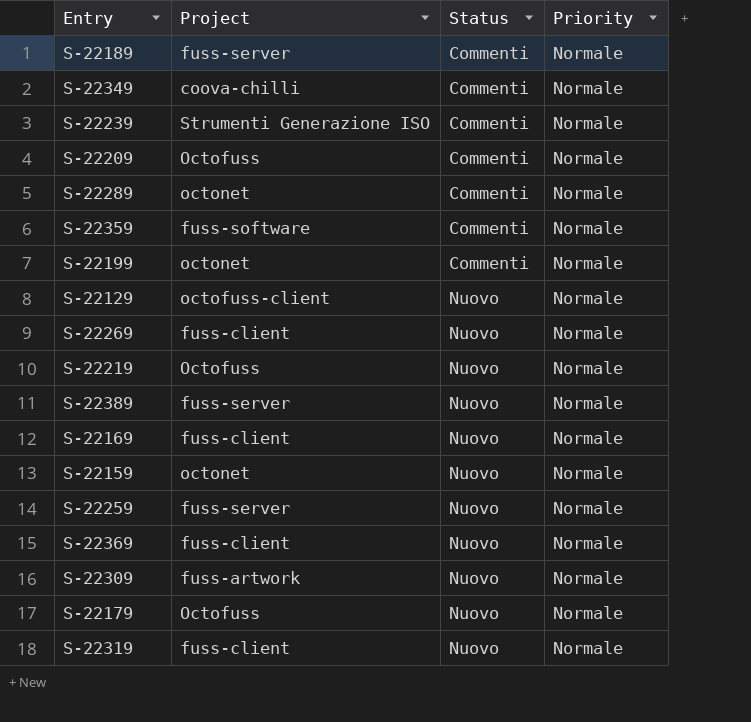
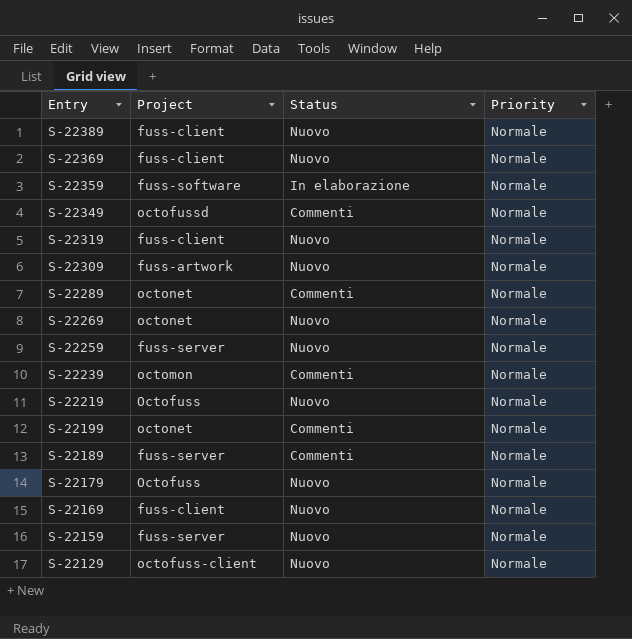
row order: Status ascending -> Entry descending
row S-22209: Octofuss | Commenti | Normale -> none
S-22389 | Project: fuss-server -> fuss-client
S-22359 | Status: Commenti -> In elaborazione
S-22349 | Project: coova-chilli -> octofussd
S-22269 | Project: fuss-client -> octonet
S-22239 | Project: Strumenti Generazione ISO -> octomon
S-22159 | Project: octonet -> fuss-server

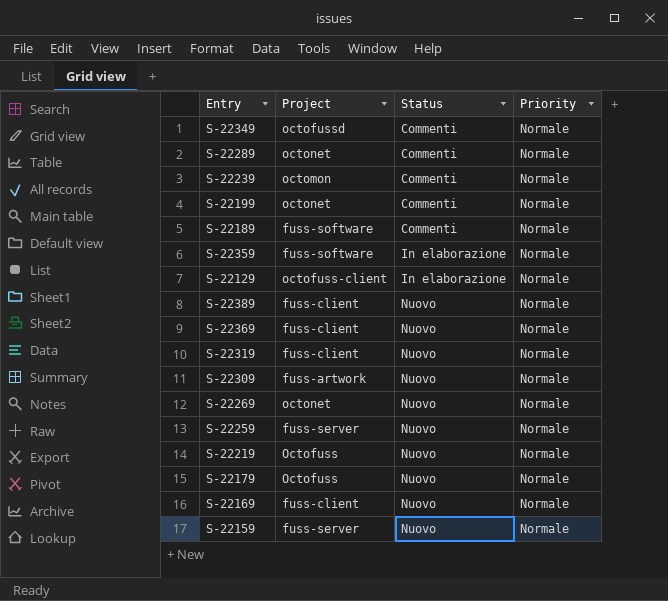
row order: Entry descending -> Status ascending
S-22189 | Project: fuss-server -> fuss-software
S-22129 | Status: Nuovo -> In elaborazione

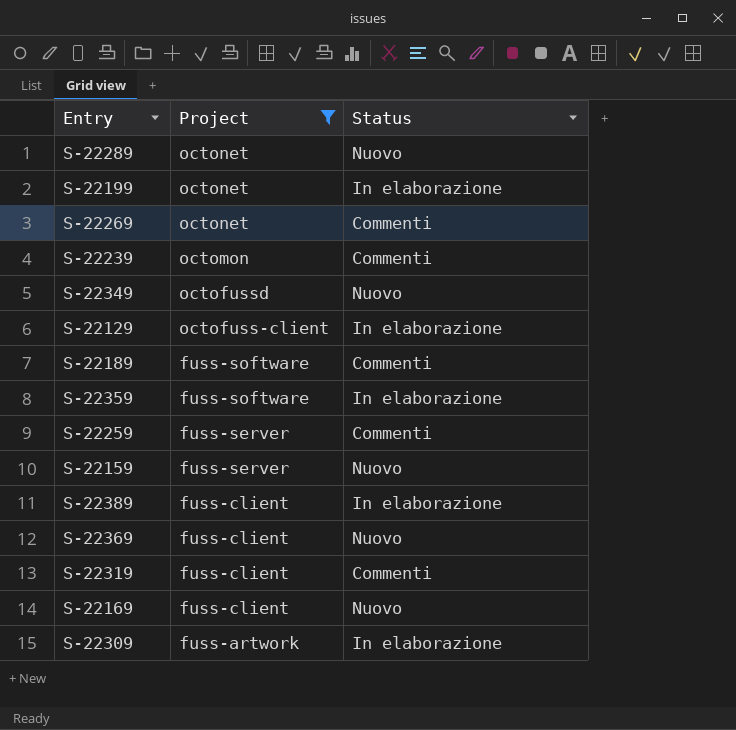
filter: none -> Project != Octofuss
row order: Status ascending -> Project descending
column Priority | position: 4 -> none
S-22289 | Status: Commenti -> Nuovo
S-22199 | Status: Commenti -> In elaborazione
S-22269 | Status: Nuovo -> Commenti
S-22349 | Status: Commenti -> Nuovo
S-22259 | Status: Nuovo -> Commenti
S-22389 | Status: Nuovo -> In elaborazione
S-22319 | Status: Nuovo -> Commenti
S-22309 | Status: Nuovo -> In elaborazione

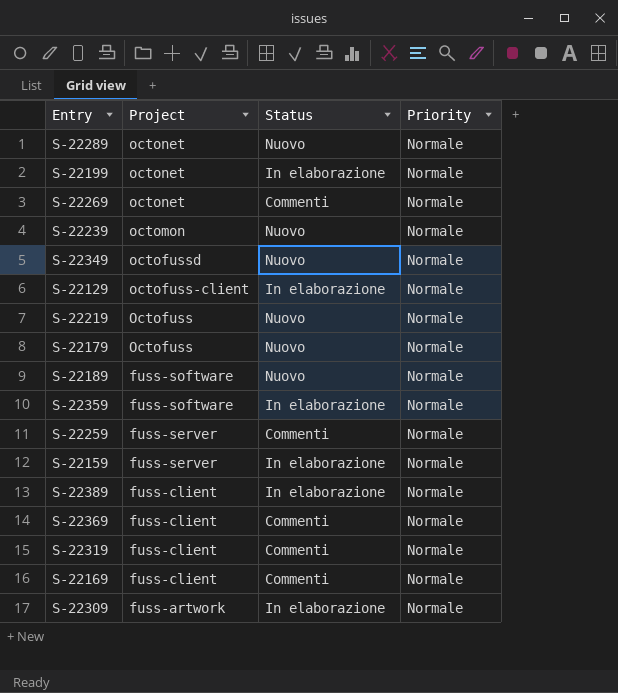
filter: Project != Octofuss -> none
column Priority | position: none -> 4
S-22239 | Status: Commenti -> Nuovo
S-22189 | Status: Commenti -> Nuovo
S-22159 | Status: Nuovo -> In elaborazione
S-22369 | Status: Nuovo -> Commenti
S-22169 | Status: Nuovo -> Commenti

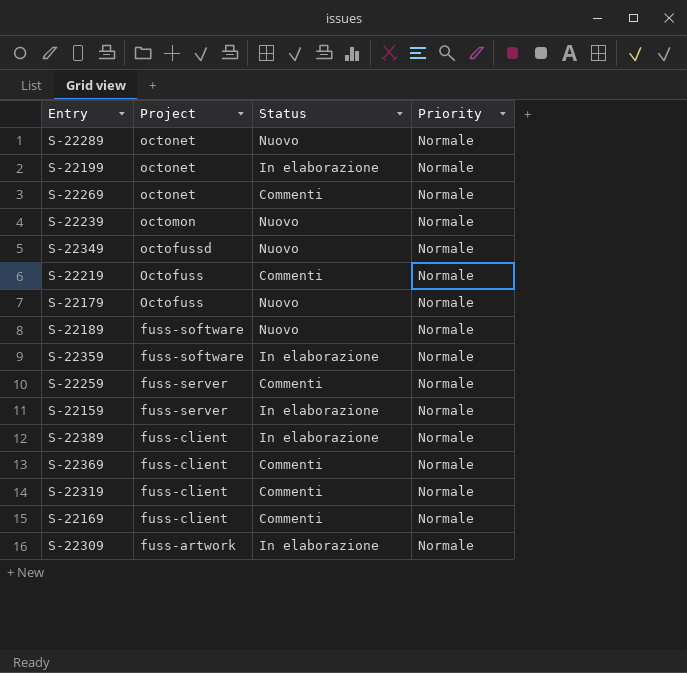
row S-22129: octofuss-client | In elaborazione | Normale -> none
S-22219 | Status: Nuovo -> Commenti

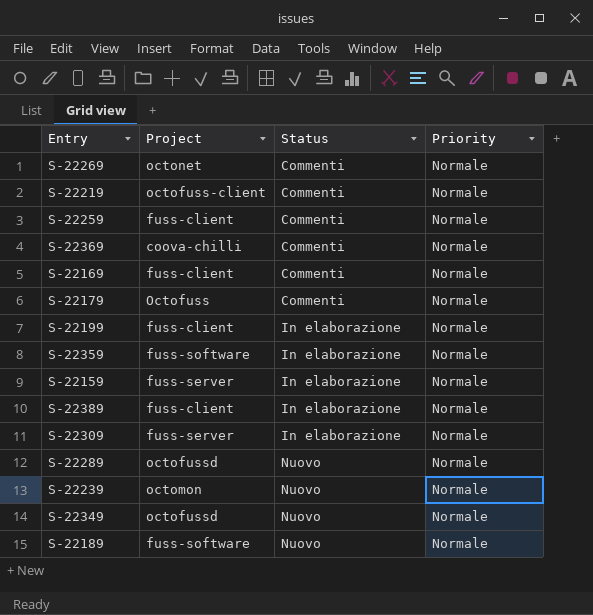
row order: Project descending -> Status ascending
row S-22319: fuss-client | Commenti | Normale -> none
S-22219 | Project: Octofuss -> octofuss-client
S-22259 | Project: fuss-server -> fuss-client
S-22369 | Project: fuss-client -> coova-chilli
S-22179 | Status: Nuovo -> Commenti
S-22199 | Project: octonet -> fuss-client
S-22309 | Project: fuss-artwork -> fuss-server
S-22289 | Project: octonet -> octofussd

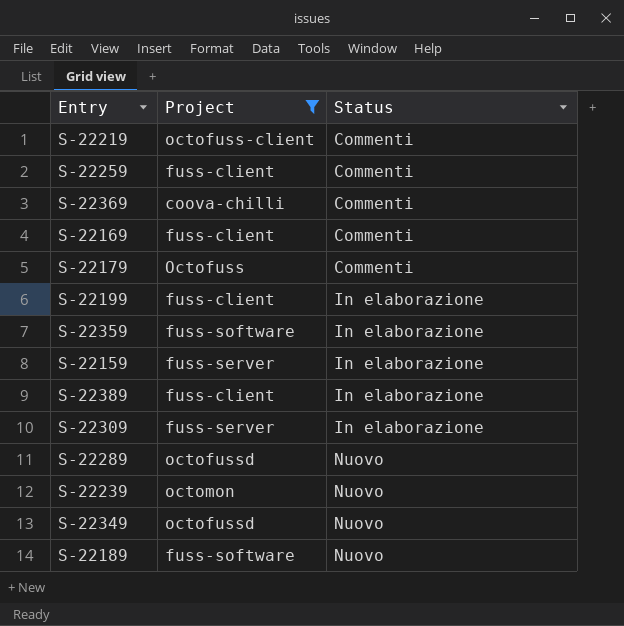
filter: none -> Project != octonet
column Priority | position: 4 -> none

